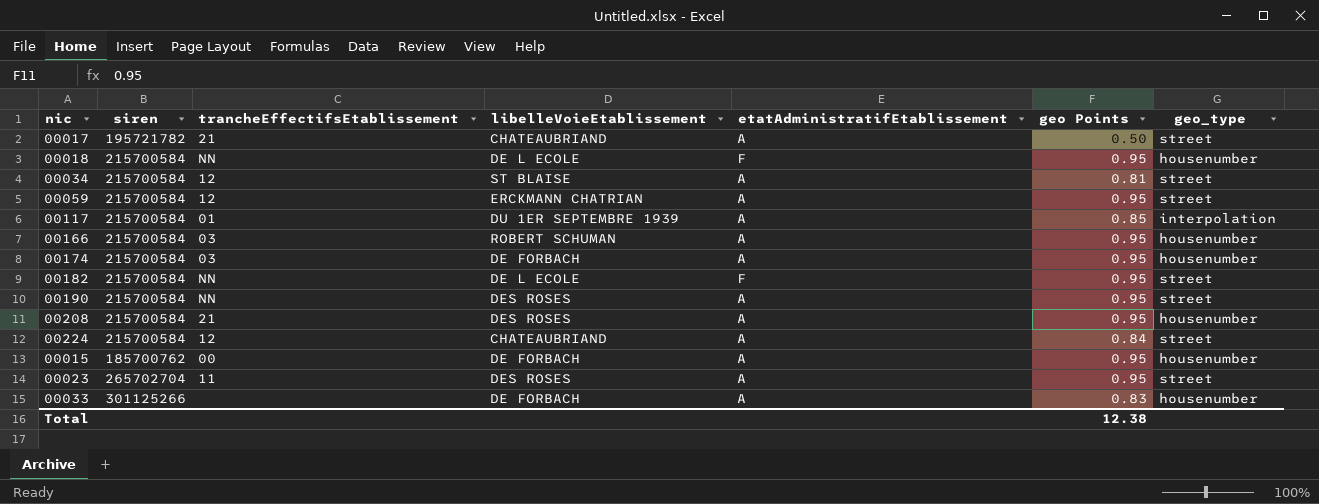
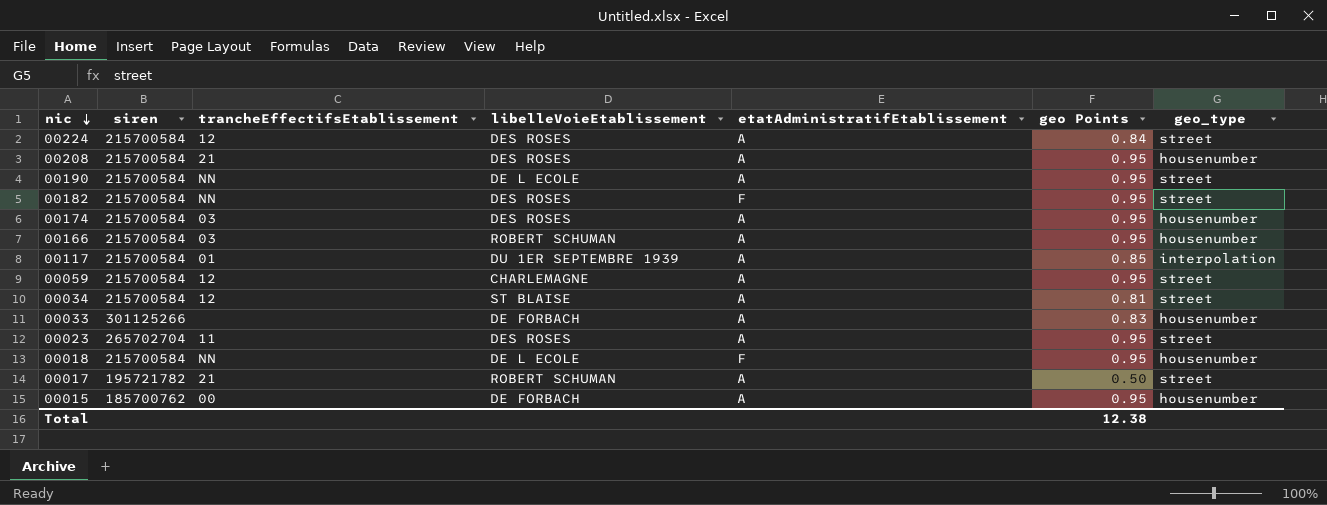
row order: none -> nic descending
00224 | libelleVoieEtablissement: CHATEAUBRIAND -> DES ROSES
00190 | libelleVoieEtablissement: DES ROSES -> DE L ECOLE
00182 | libelleVoieEtablissement: DE L ECOLE -> DES ROSES
00174 | libelleVoieEtablissement: DE FORBACH -> DES ROSES
00059 | libelleVoieEtablissement: ERCKMANN CHATRIAN -> CHARLEMAGNE
00017 | libelleVoieEtablissement: CHATEAUBRIAND -> ROBERT SCHUMAN

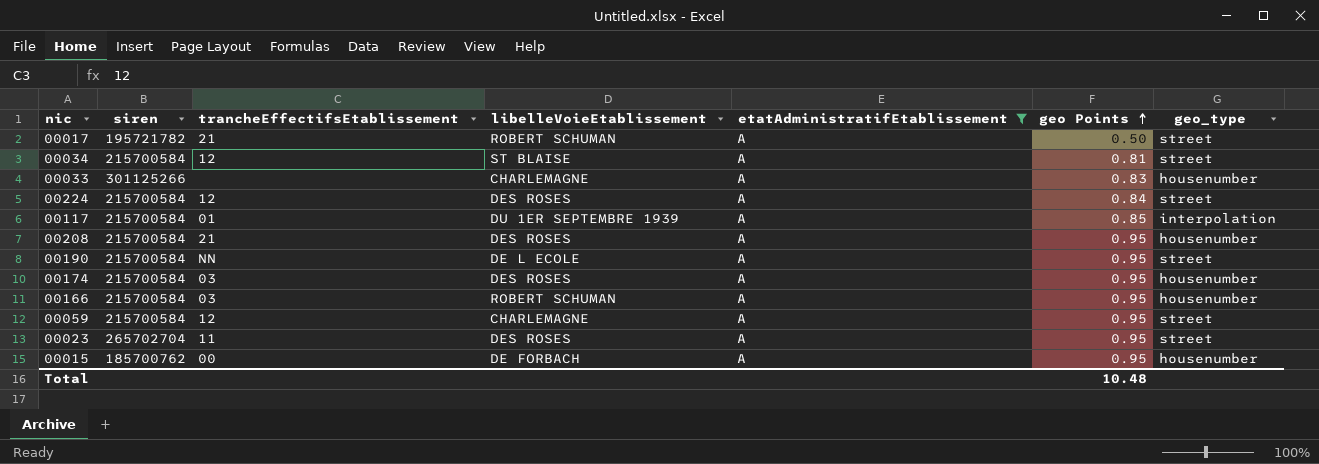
filter: none -> etatAdministratifEtablissement = A
row order: nic descending -> geo Points ascending
00033 | libelleVoieEtablissement: DE FORBACH -> CHARLEMAGNE
Total | geo Points: 12.38 -> 10.48

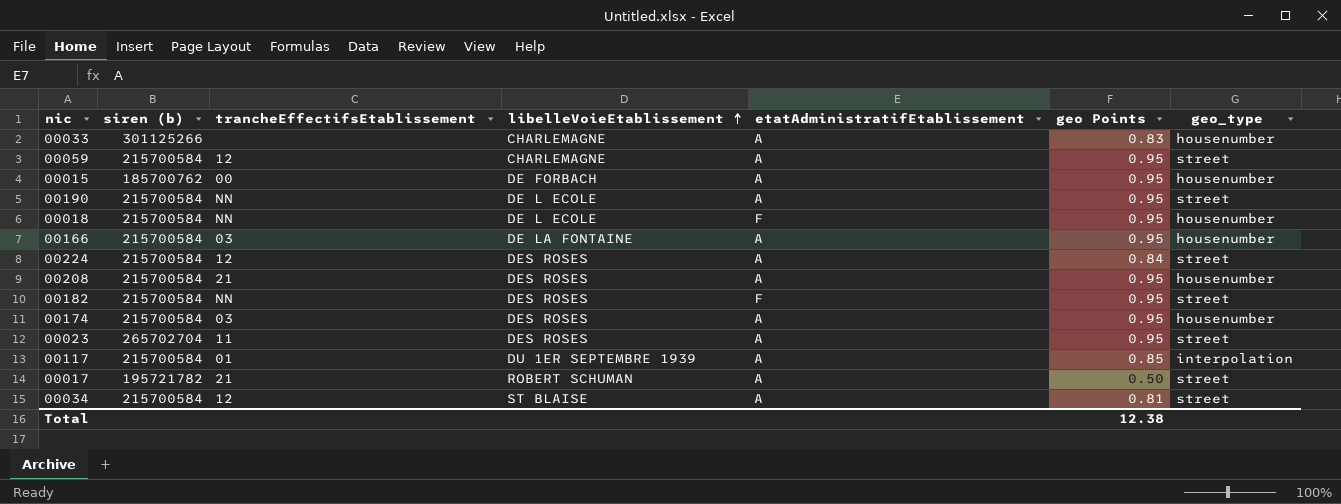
filter: etatAdministratifEtablissement = A -> none
row order: geo Points ascending -> libelleVoieEtablissement ascending
column name: siren -> siren (b)
00166 | libelleVoieEtablissement: ROBERT SCHUMAN -> DE LA FONTAINE
Total | geo Points: 10.48 -> 12.38

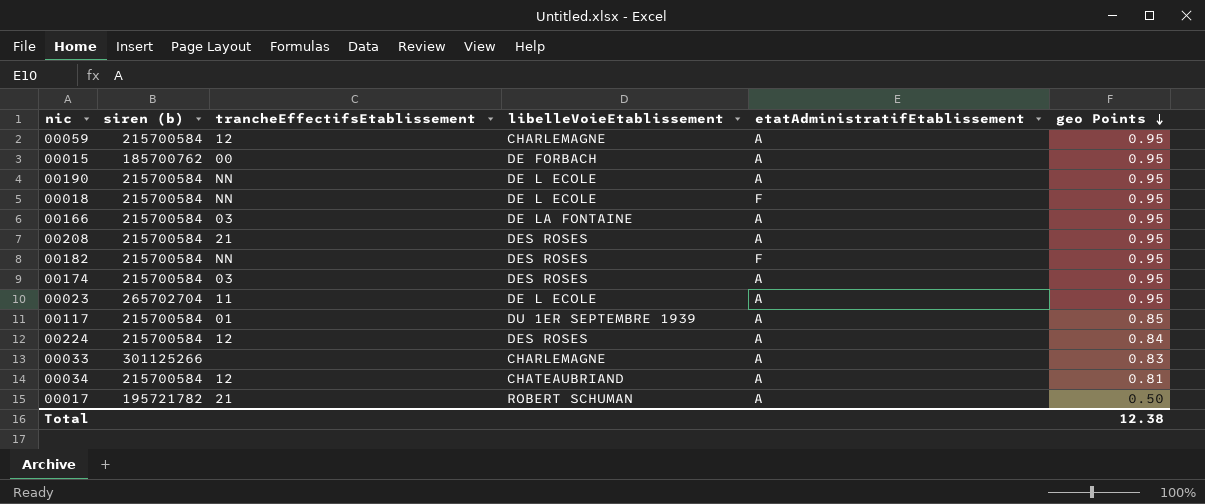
row order: libelleVoieEtablissement ascending -> geo Points descending
column geo_type | position: 7 -> none
00023 | libelleVoieEtablissement: DES ROSES -> DE L ECOLE
00034 | libelleVoieEtablissement: ST BLAISE -> CHATEAUBRIAND

